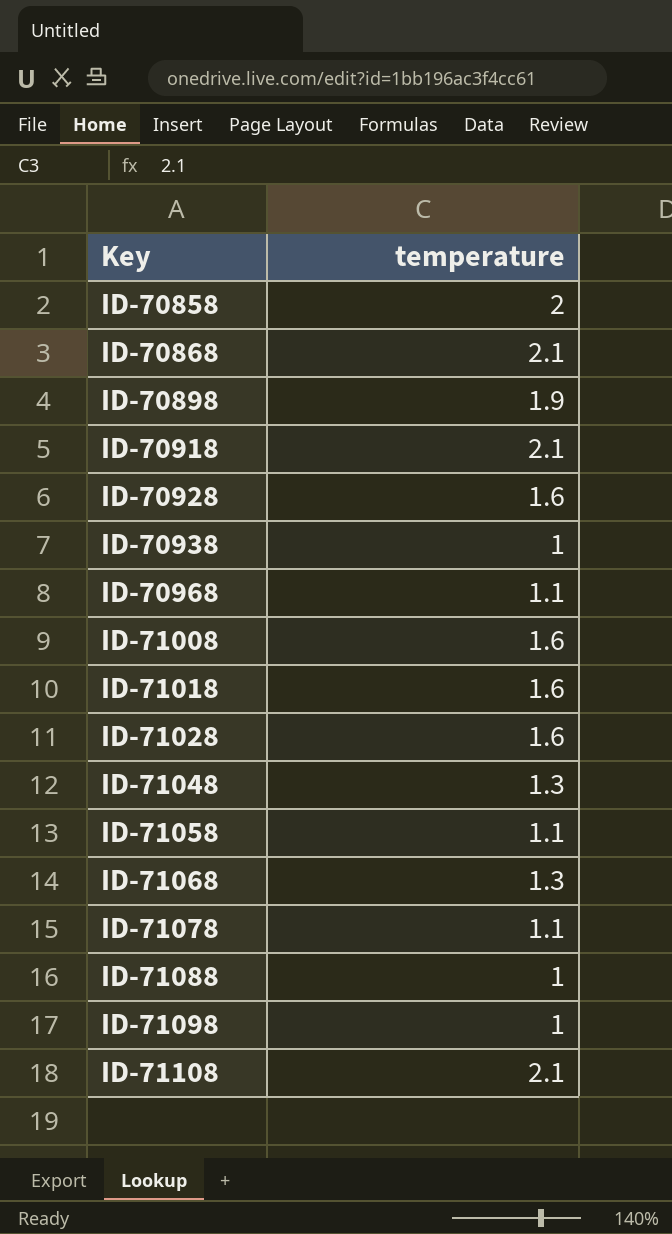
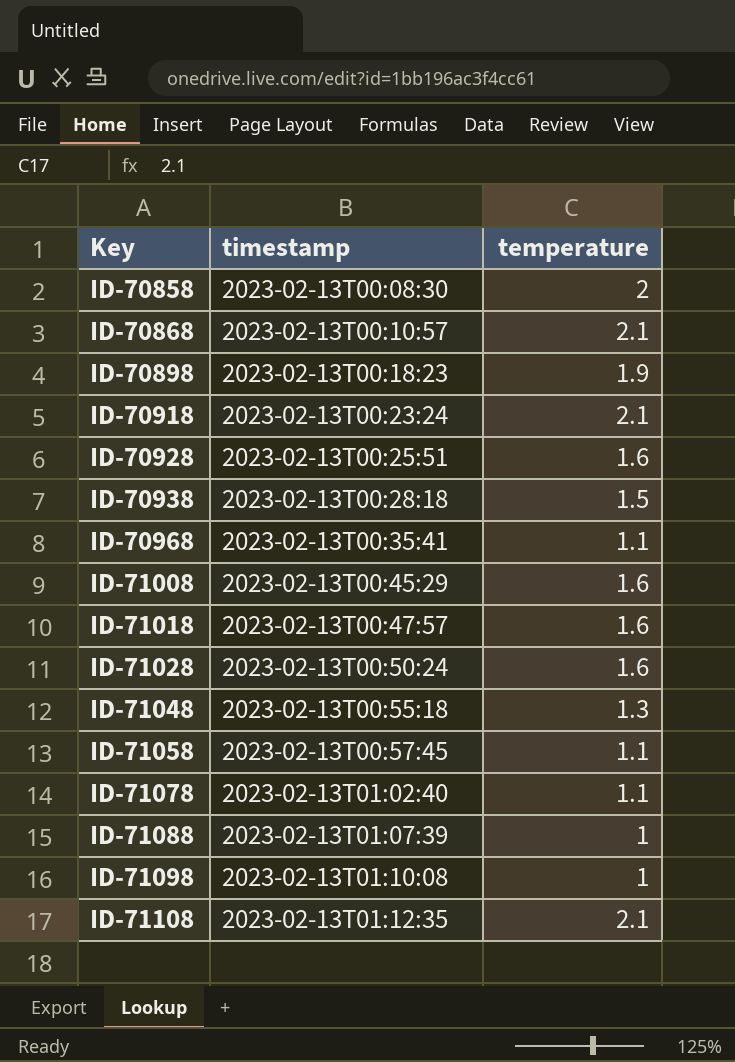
column timestamp | position: none -> 2
row ID-71068: 1.3 -> none
ID-70938 | temperature: 1 -> 1.5

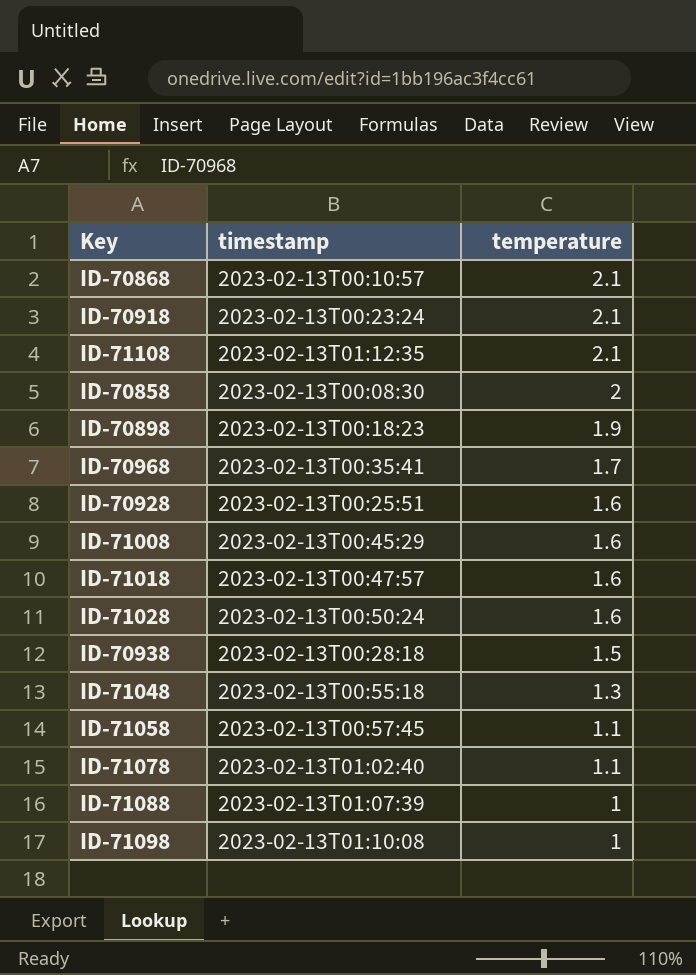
row order: Key ascending -> temperature descending
ID-70968 | temperature: 1.1 -> 1.7

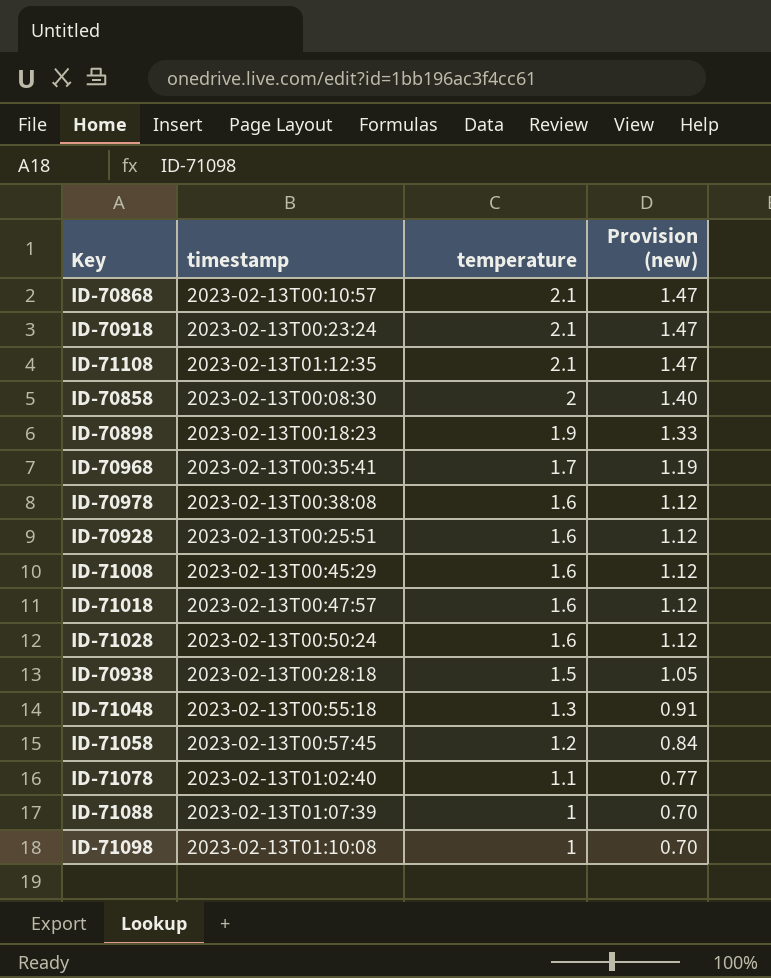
column Provision (new) | formula: none -> [temperature] * 0.7
row ID-70978: none -> 2023-02-13T00:38:08 | 1.6 | 1.12
ID-71058 | temperature: 1.1 -> 1.2

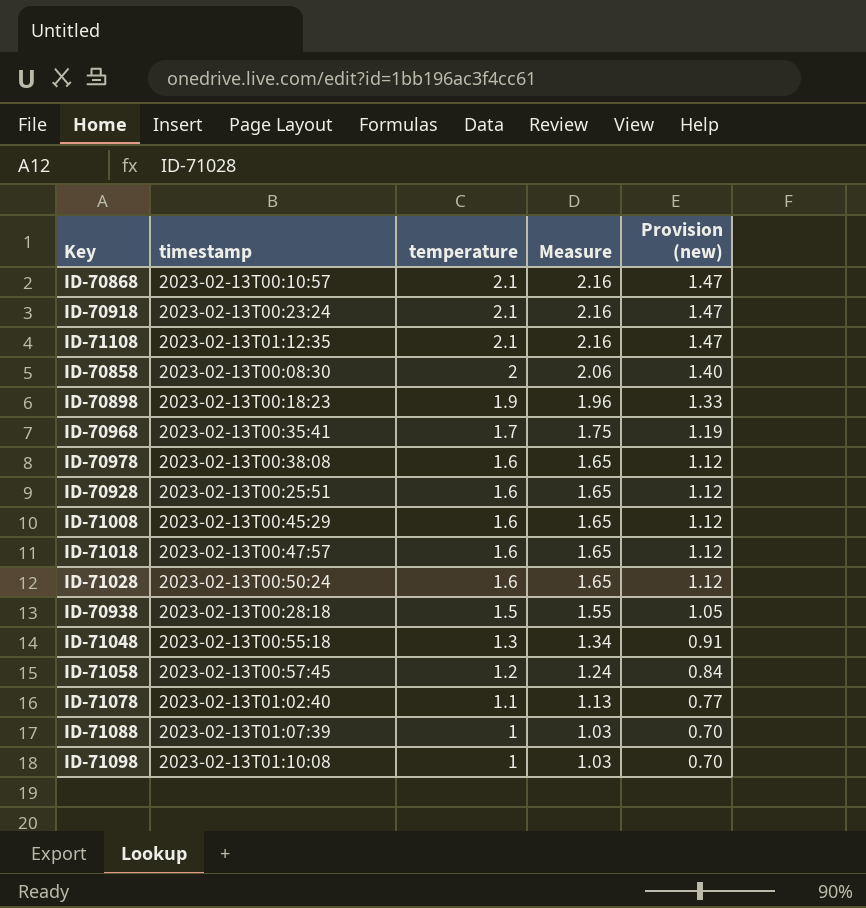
column Measure | formula: none -> [temperature] * 1.03

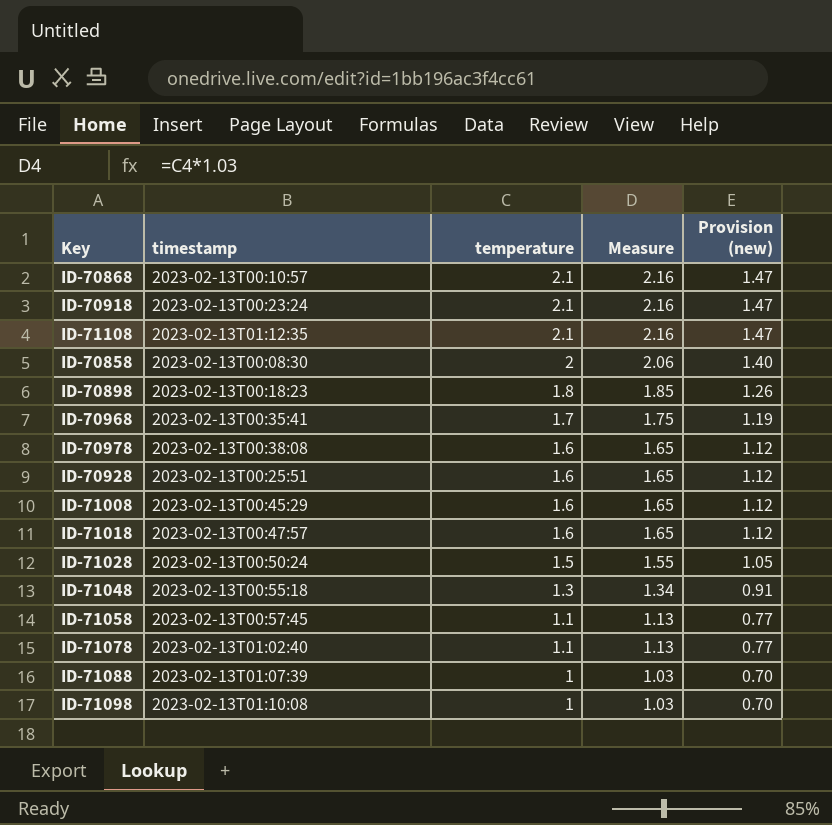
row ID-70938: 2023-02-13T00:28:18 | 1.5 | 1.55 | 1.05 -> none
ID-70898 | temperature: 1.9 -> 1.8
ID-70898 | Measure: 1.96 -> 1.85
ID-70898 | Provision (new): 1.33 -> 1.26
ID-71028 | temperature: 1.6 -> 1.5
ID-71028 | Measure: 1.65 -> 1.55
ID-71028 | Provision (new): 1.12 -> 1.05
ID-71058 | temperature: 1.2 -> 1.1
ID-71058 | Measure: 1.24 -> 1.13
ID-71058 | Provision (new): 0.84 -> 0.77

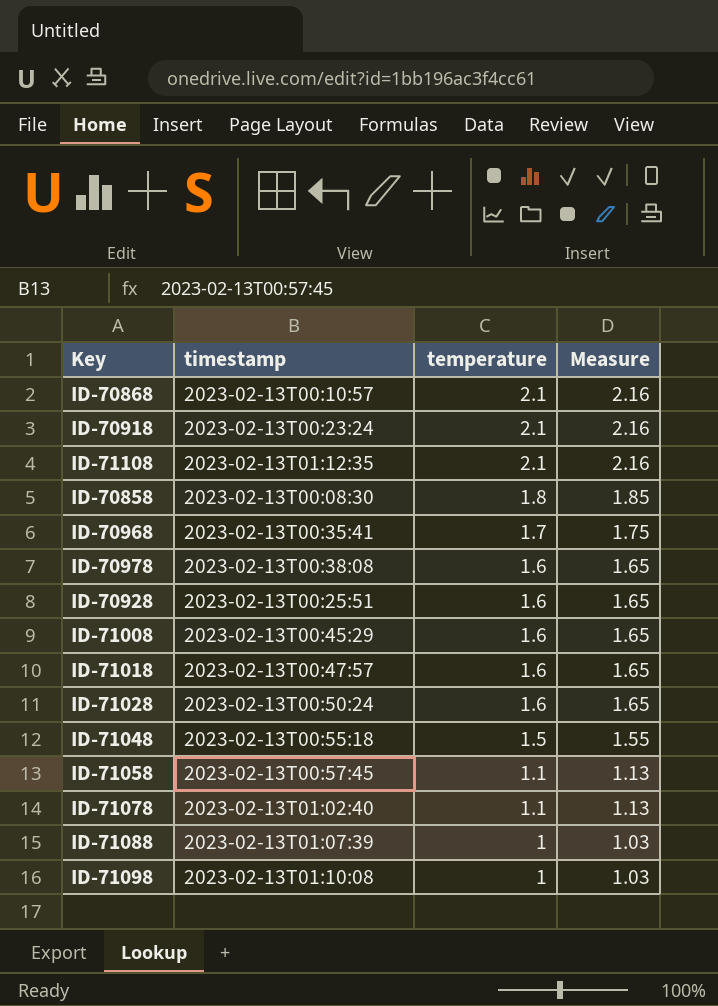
column Provision (new) | formula: [temperature] * 0.7 -> none
row ID-70898: 2023-02-13T00:18:23 | 1.8 | 1.85 | 1.26 -> none
ID-70858 | temperature: 2 -> 1.8
ID-70858 | Measure: 2.06 -> 1.85
ID-71028 | temperature: 1.5 -> 1.6
ID-71028 | Measure: 1.55 -> 1.65
ID-71048 | temperature: 1.3 -> 1.5
ID-71048 | Measure: 1.34 -> 1.55

